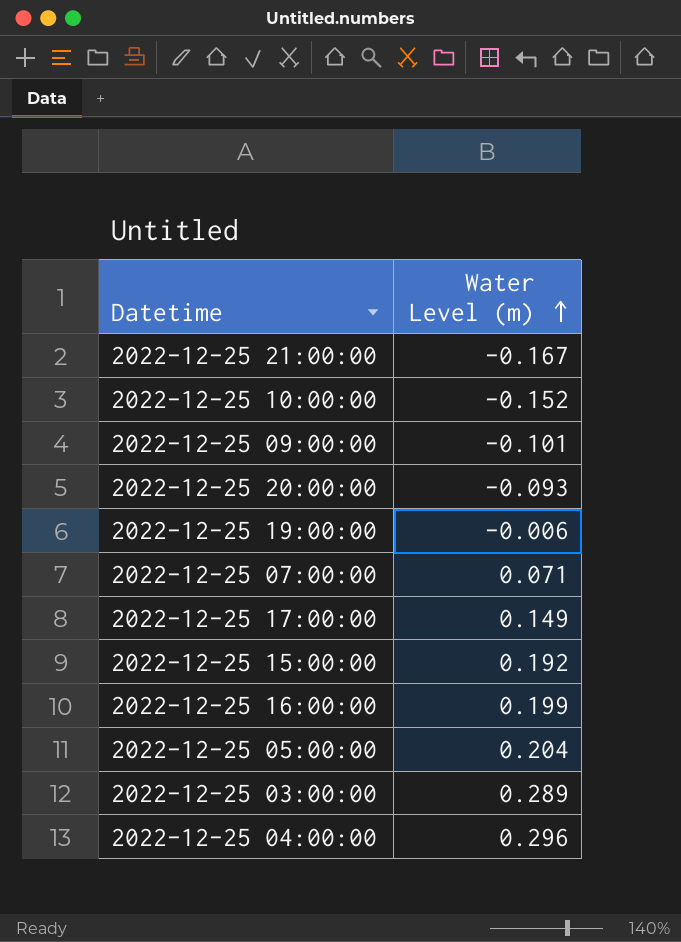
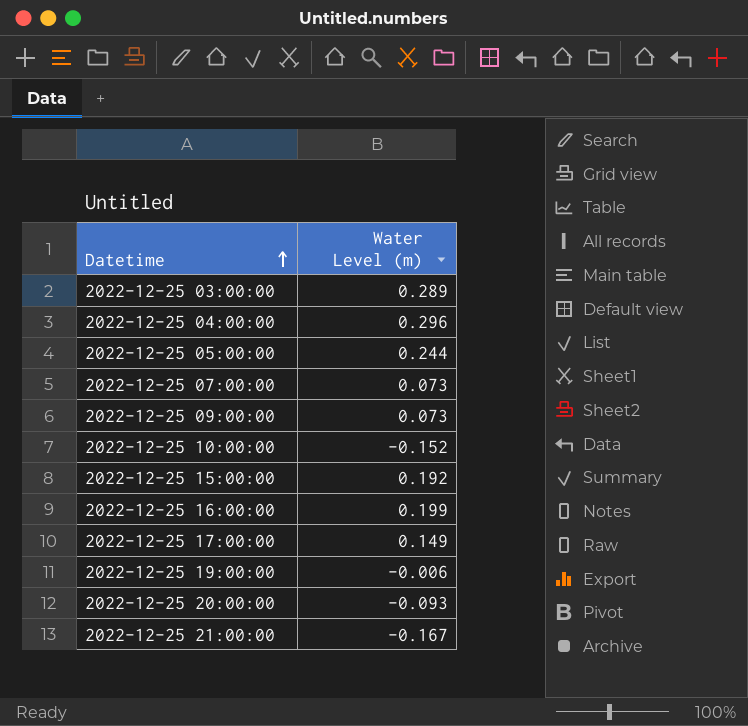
row order: Water Level (m) ascending -> Datetime ascending
2022-12-25 05:00:00 | Water Level (m): 0.204 -> 0.244
2022-12-25 07:00:00 | Water Level (m): 0.071 -> 0.073
2022-12-25 09:00:00 | Water Level (m): -0.101 -> 0.073

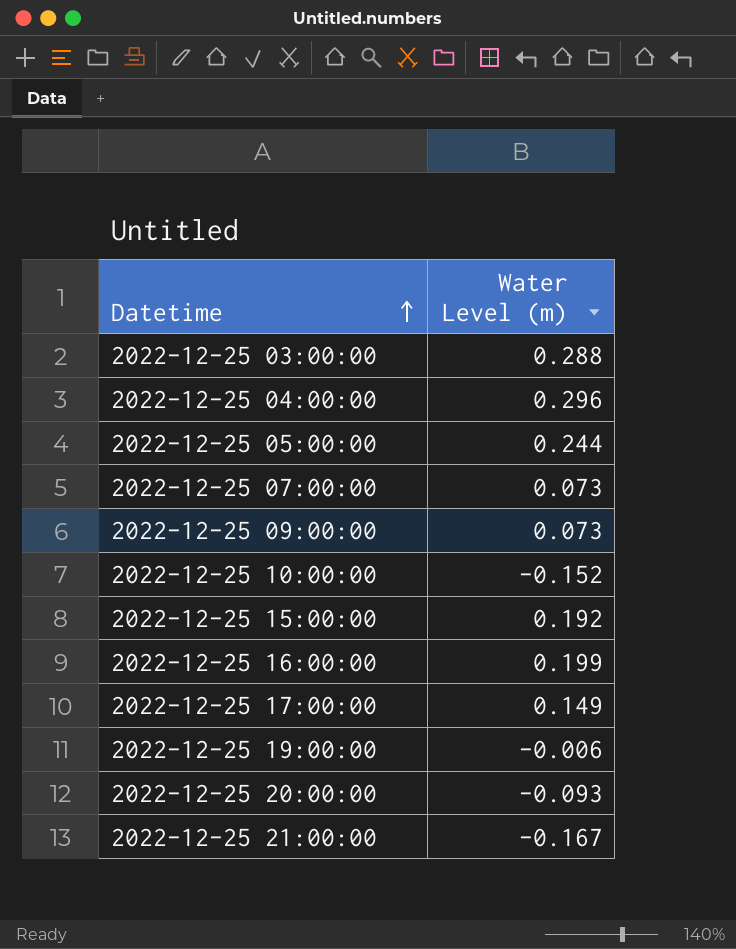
2022-12-25 03:00:00 | Water Level (m): 0.289 -> 0.288

